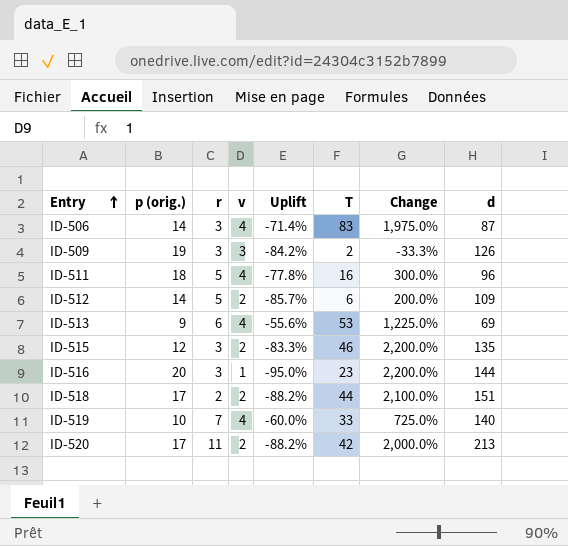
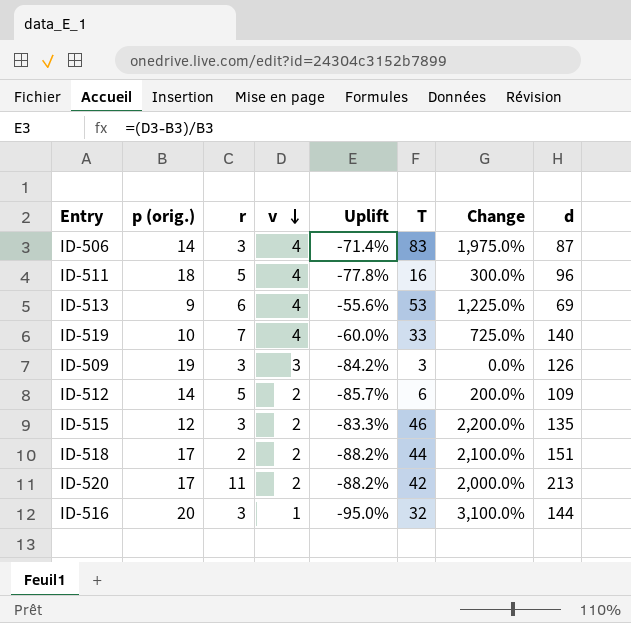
row order: Entry ascending -> v descending
ID-509 | T: 2 -> 3
ID-509 | Change: -33.3% -> 0.0%
ID-516 | T: 23 -> 32
ID-516 | Change: 2,200.0% -> 3,100.0%

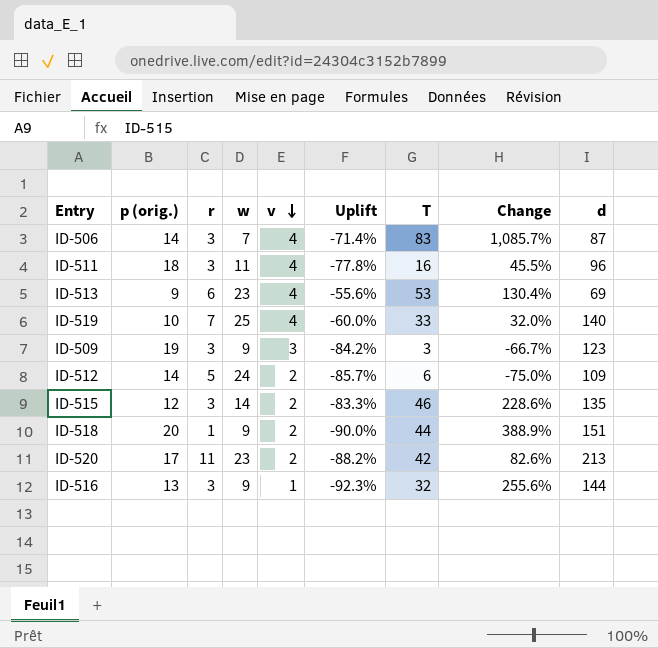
column w | position: none -> 4
column Change | formula: ([T] - [v]) / [v] -> ([T] - [w]) / [w]
ID-511 | r: 5 -> 3
ID-509 | d: 126 -> 123
ID-518 | p (orig.): 17 -> 20
ID-518 | r: 2 -> 1
ID-518 | Uplift: -88.2% -> -90.0%
ID-516 | p (orig.): 20 -> 13
ID-516 | Uplift: -95.0% -> -92.3%

